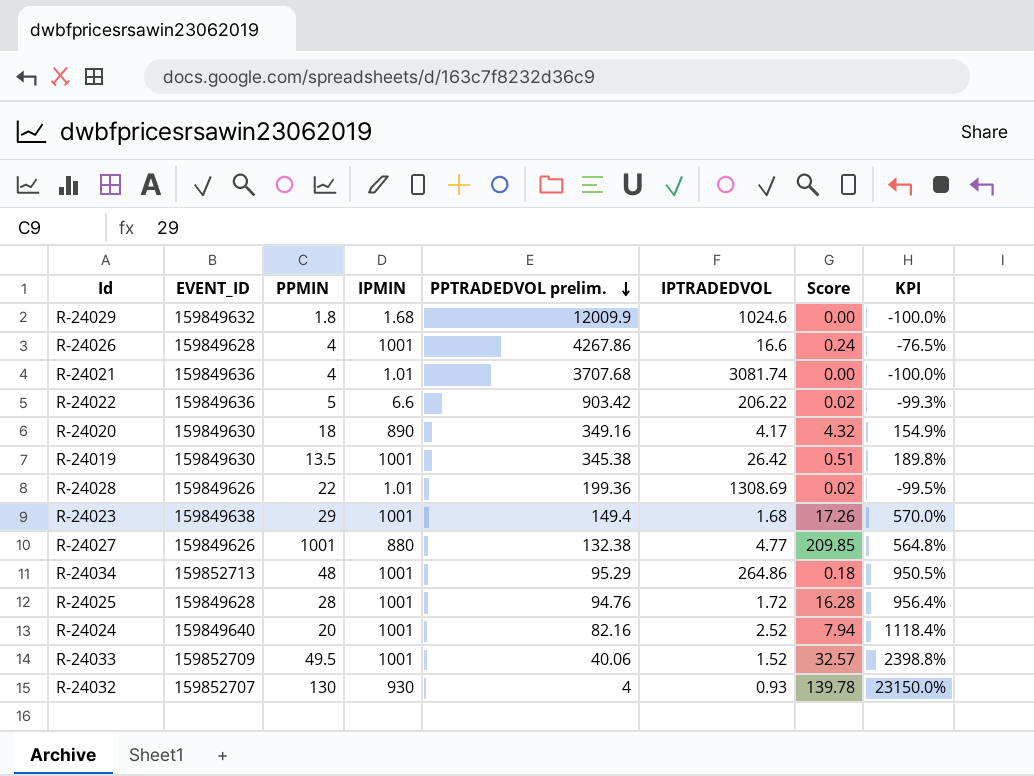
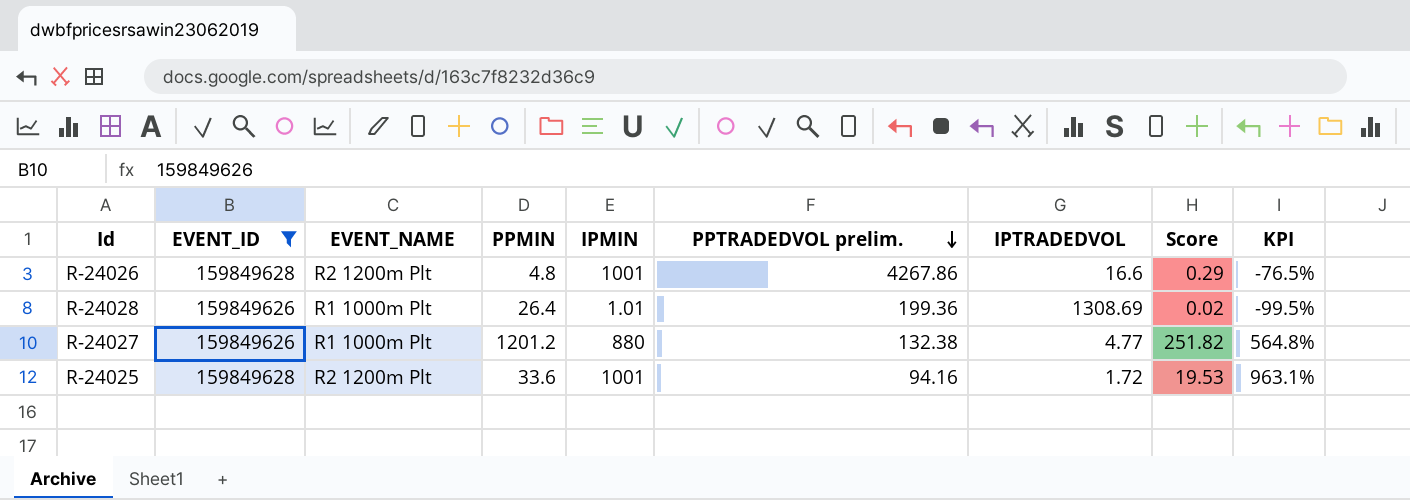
filter: none -> EVENT_ID <= 159849628
column EVENT_NAME | position: none -> 3
R-24026 | PPMIN: 4 -> 4.8
R-24026 | Score: 0.24 -> 0.29
R-24028 | PPMIN: 22 -> 26.4
R-24027 | PPMIN: 1001 -> 1201.2
R-24027 | Score: 209.85 -> 251.82
R-24025 | PPMIN: 28 -> 33.6
R-24025 | PPTRADEDVOL prelim.: 94.76 -> 94.16
R-24025 | Score: 16.28 -> 19.53
R-24025 | KPI: 956.4% -> 963.1%

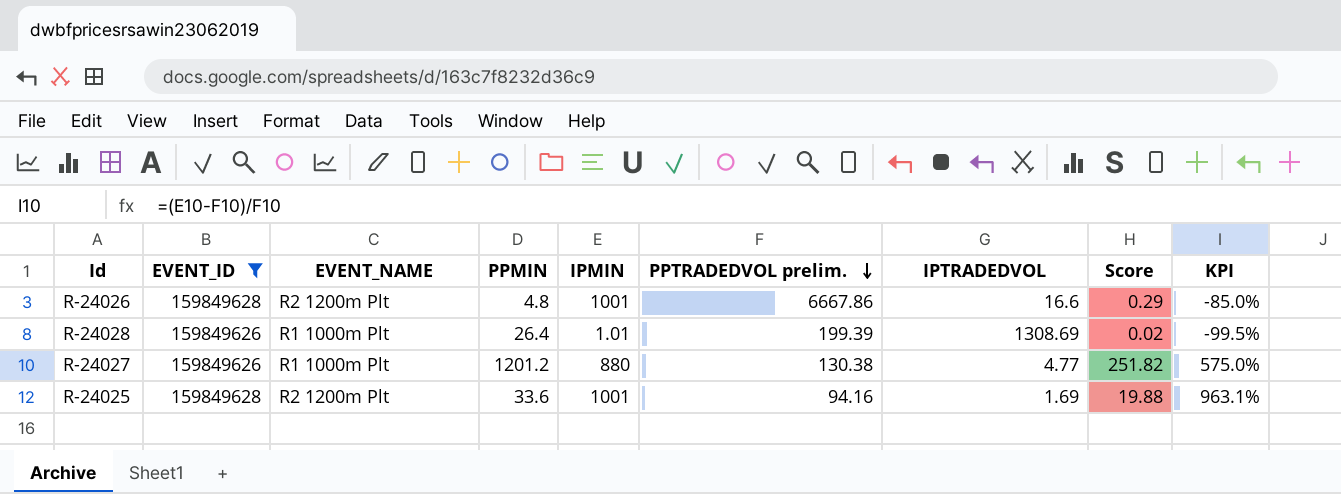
R-24026 | PPTRADEDVOL prelim.: 4267.86 -> 6667.86
R-24026 | KPI: -76.5% -> -85.0%
R-24028 | PPTRADEDVOL prelim.: 199.36 -> 199.39
R-24027 | PPTRADEDVOL prelim.: 132.38 -> 130.38
R-24027 | KPI: 564.8% -> 575.0%
R-24025 | IPTRADEDVOL: 1.72 -> 1.69
R-24025 | Score: 19.53 -> 19.88

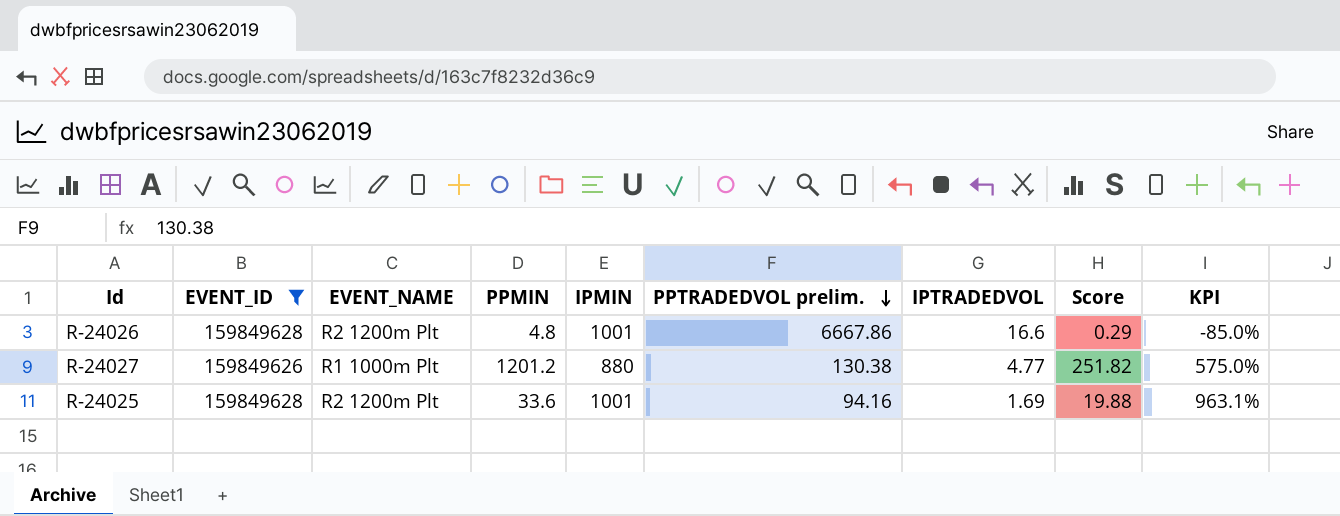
row R-24028: 159849626 | R1 1000m Plt | 26.4 | 1.01 | 199.39 | 1308.69 | 0.02 | -99.5% -> none

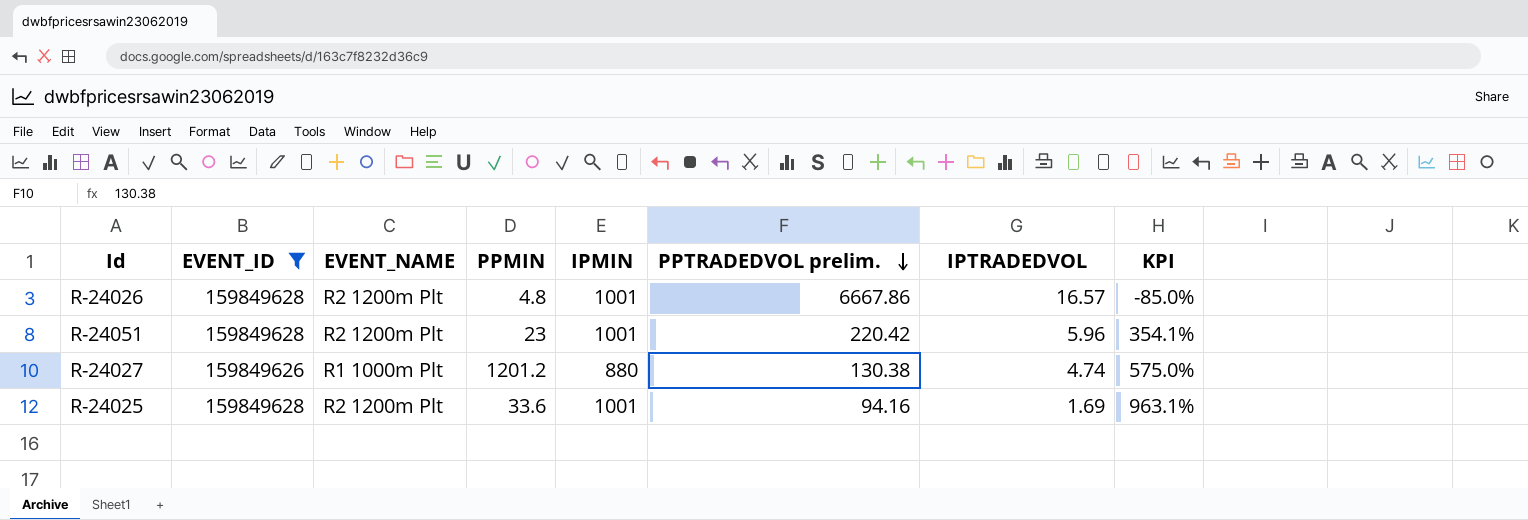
column Score | formula: [PPMIN] / [IPTRADEDVOL] -> none
R-24026 | IPTRADEDVOL: 16.6 -> 16.57
row R-24051: none -> 159849628 | R2 1200m Plt | 23 | 1001 | 220.42 | 5.96 | 354.1%
R-24027 | IPTRADEDVOL: 4.77 -> 4.74

